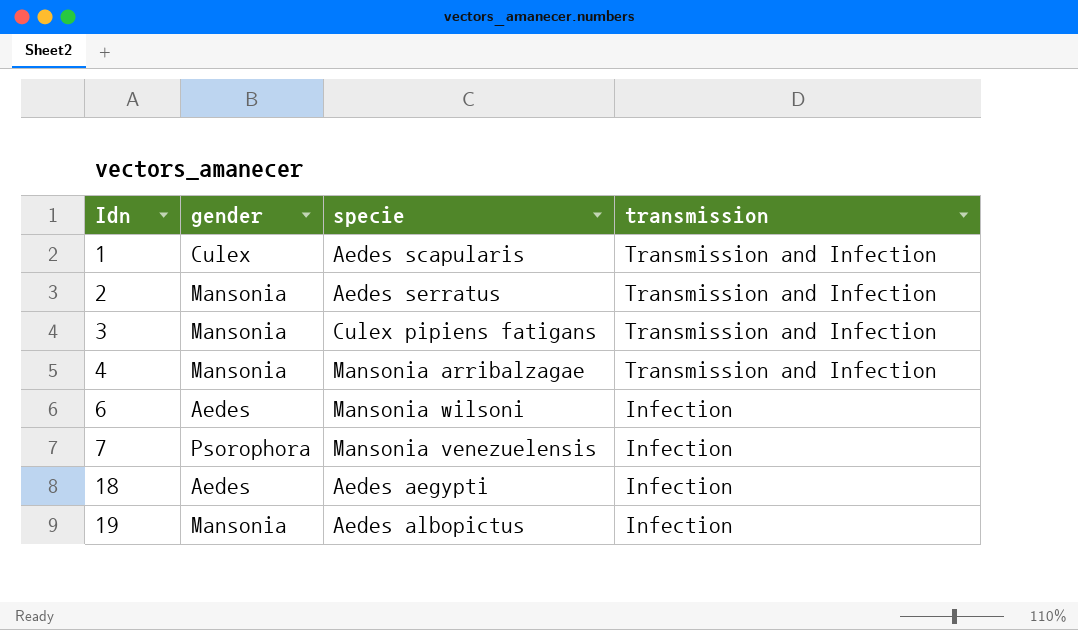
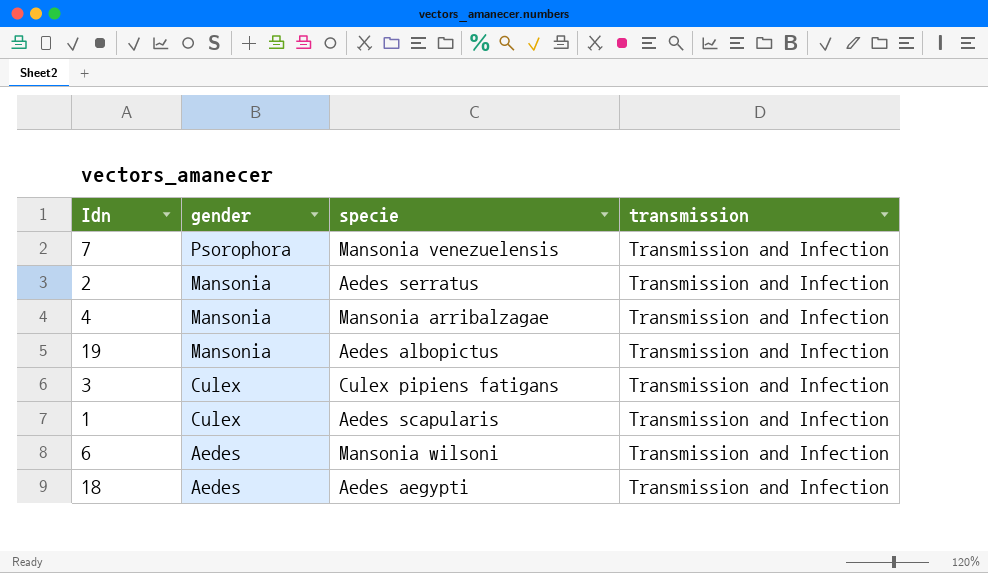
row order: Idn ascending -> gender descending
7 | transmission: Infection -> Transmission and Infection
19 | transmission: Infection -> Transmission and Infection
3 | gender: Mansonia -> Culex
6 | transmission: Infection -> Transmission and Infection
18 | transmission: Infection -> Transmission and Infection

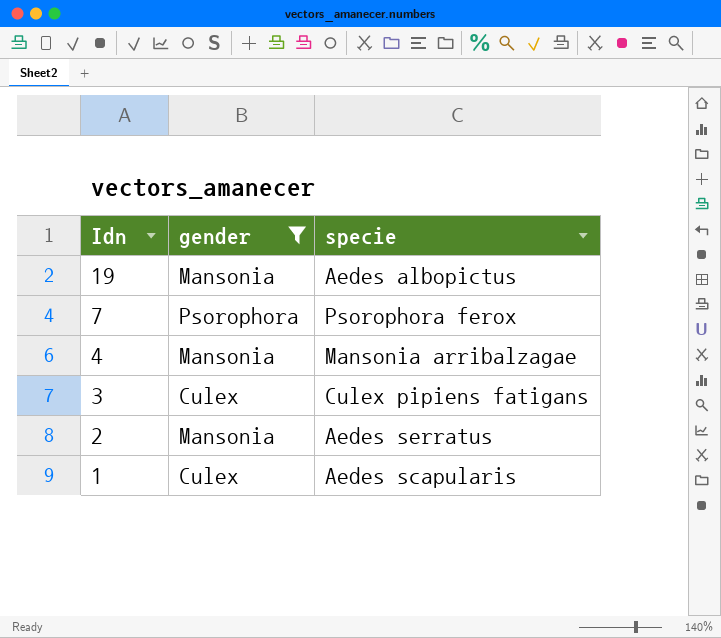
filter: none -> gender != Aedes
row order: gender descending -> Idn descending
column transmission | position: 4 -> none
7 | specie: Mansonia venezuelensis -> Psorophora ferox

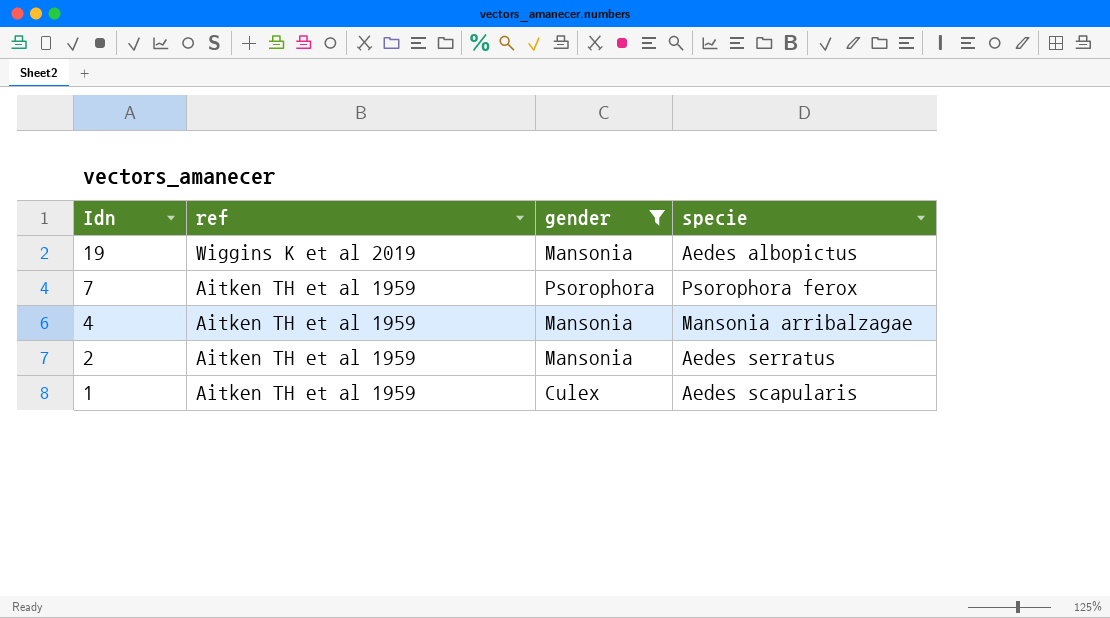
column ref | position: none -> 2
row 3: Culex | Culex pipiens fatigans -> none

